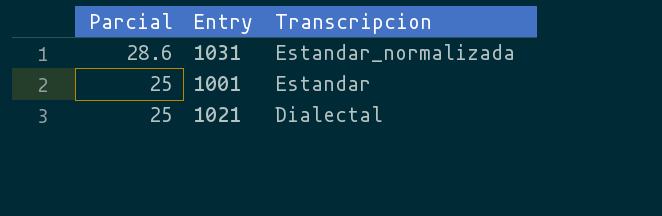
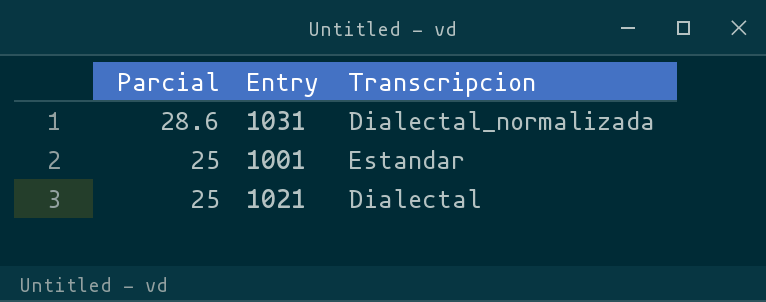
1031 | Transcripcion: Estandar_normalizada -> Dialectal_normalizada

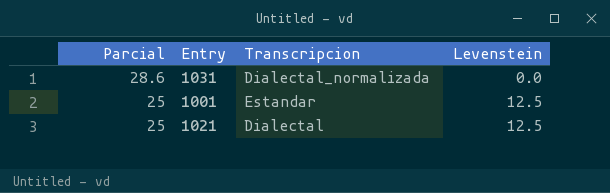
column Levenstein | position: none -> 4

